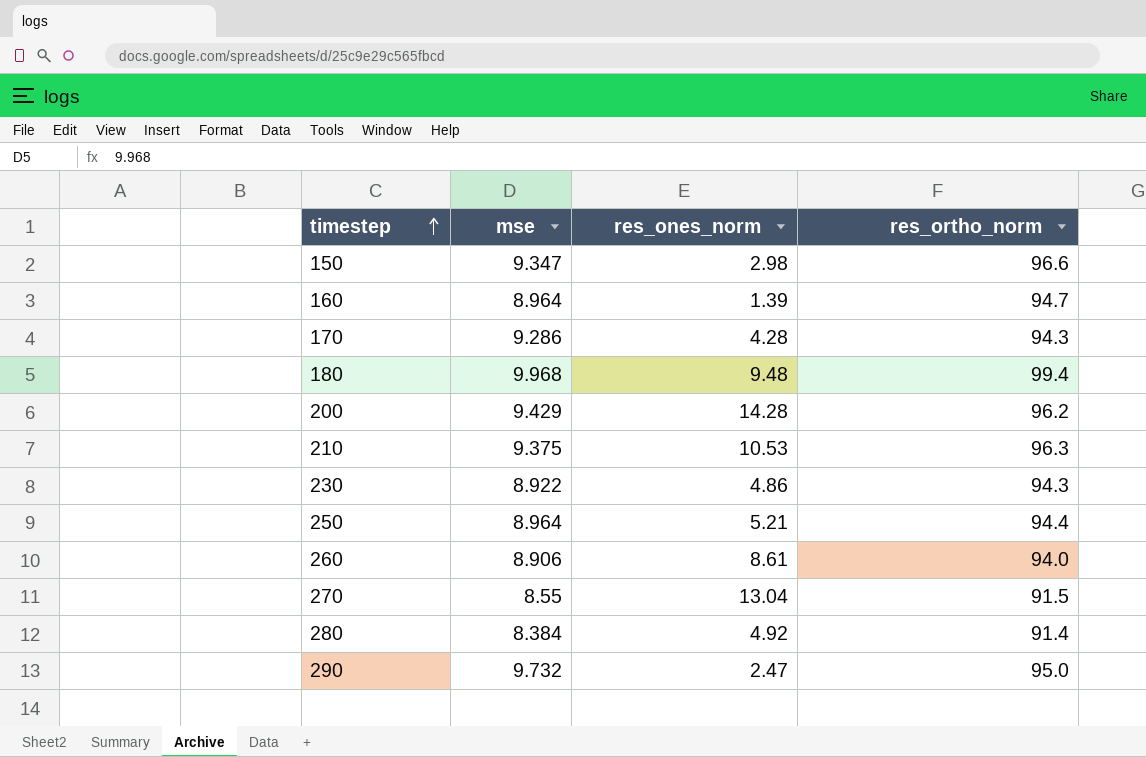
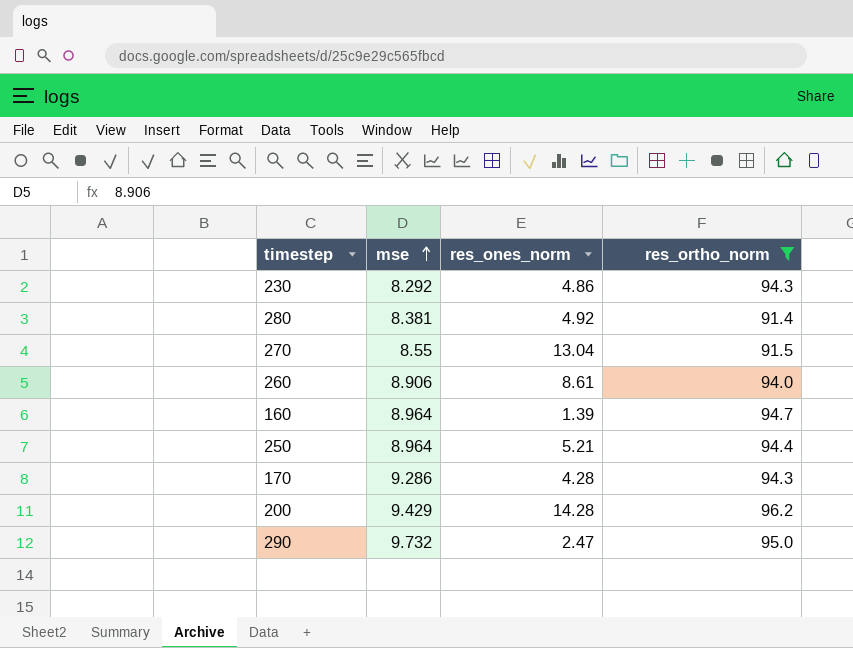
filter: none -> res_ortho_norm <= 96.2
row order: timestep ascending -> mse ascending
230 | mse: 8.922 -> 8.292
280 | mse: 8.384 -> 8.381

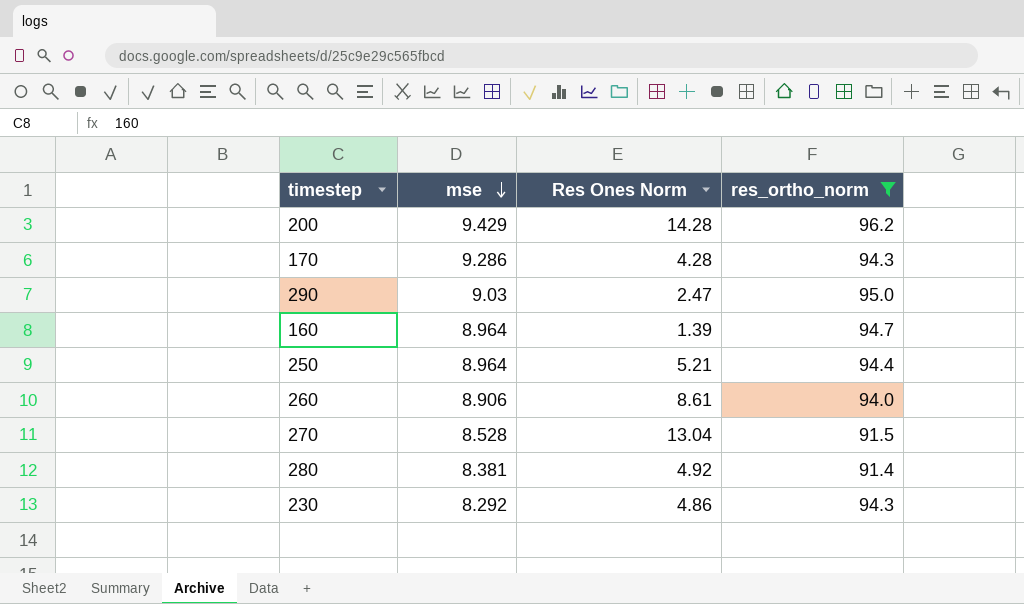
row order: mse ascending -> mse descending
column name: res_ones_norm -> Res Ones Norm
290 | mse: 9.732 -> 9.03
270 | mse: 8.55 -> 8.528

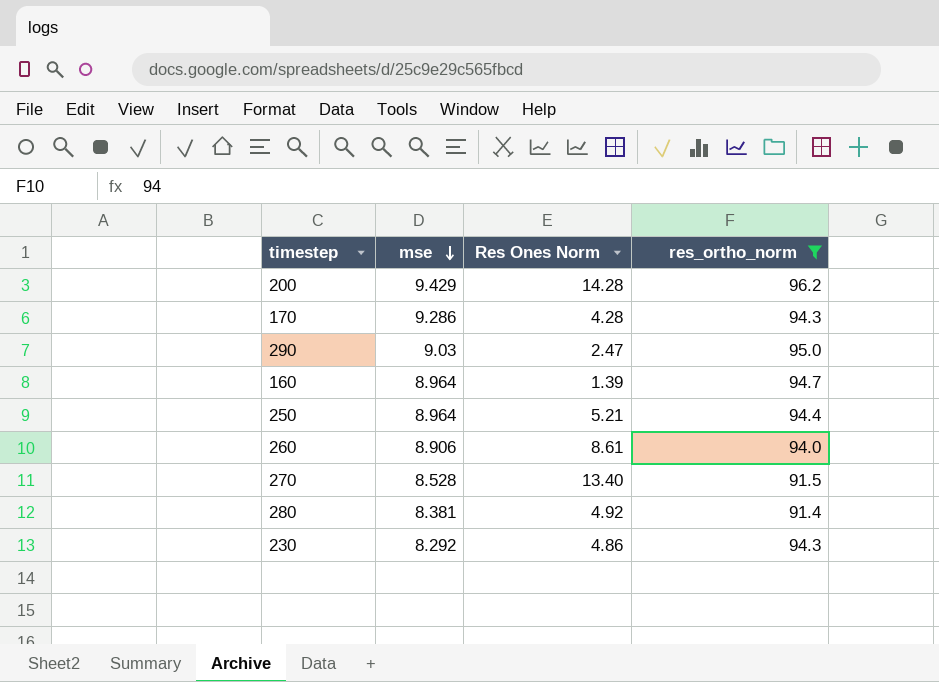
270 | Res Ones Norm: 13.04 -> 13.40

